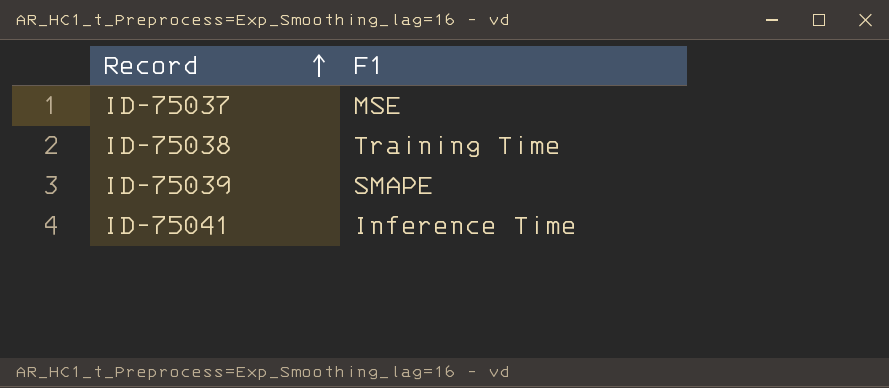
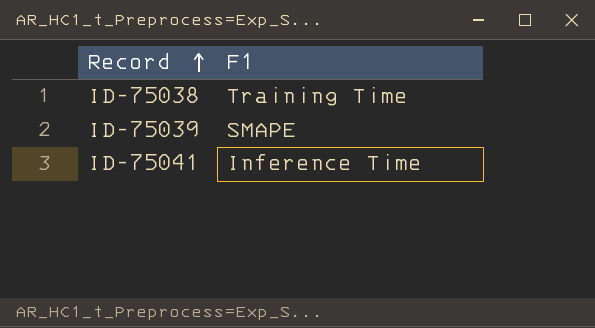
row ID-75037: MSE -> none

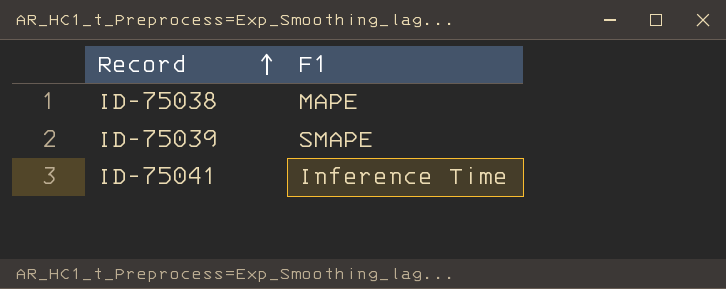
ID-75038 | F1: Training Time -> MAPE

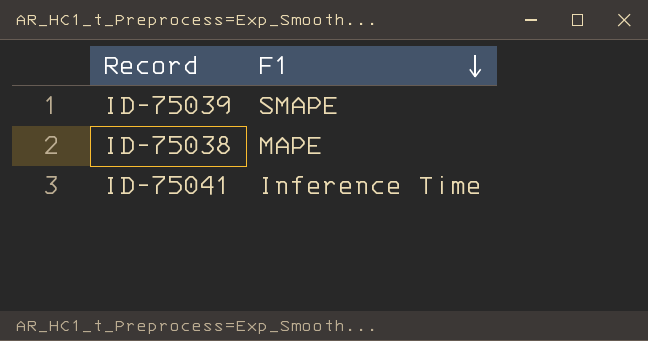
row order: Record ascending -> F1 descending

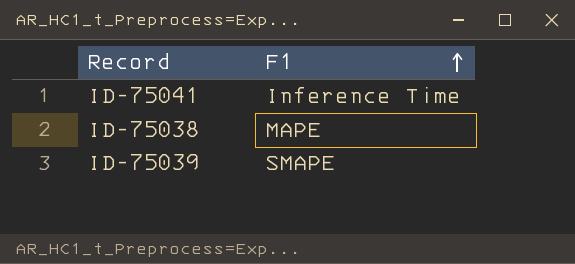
row order: F1 descending -> F1 ascending

